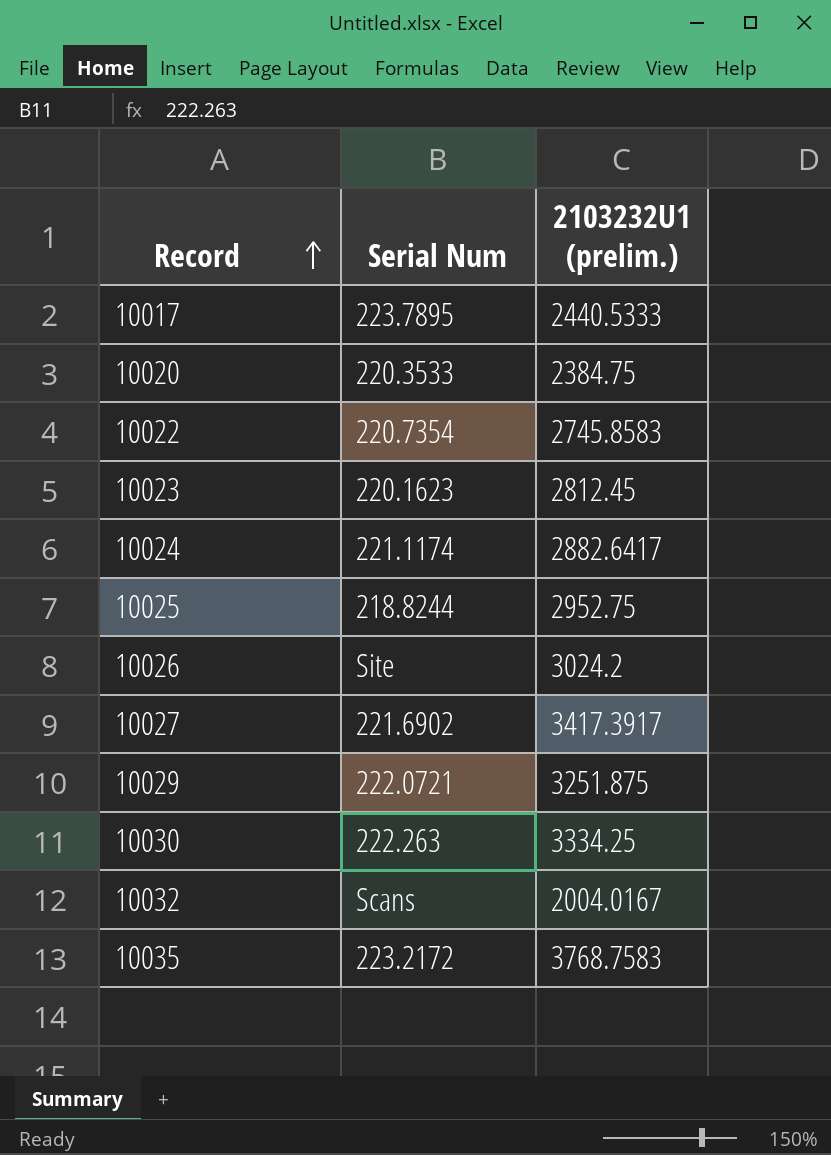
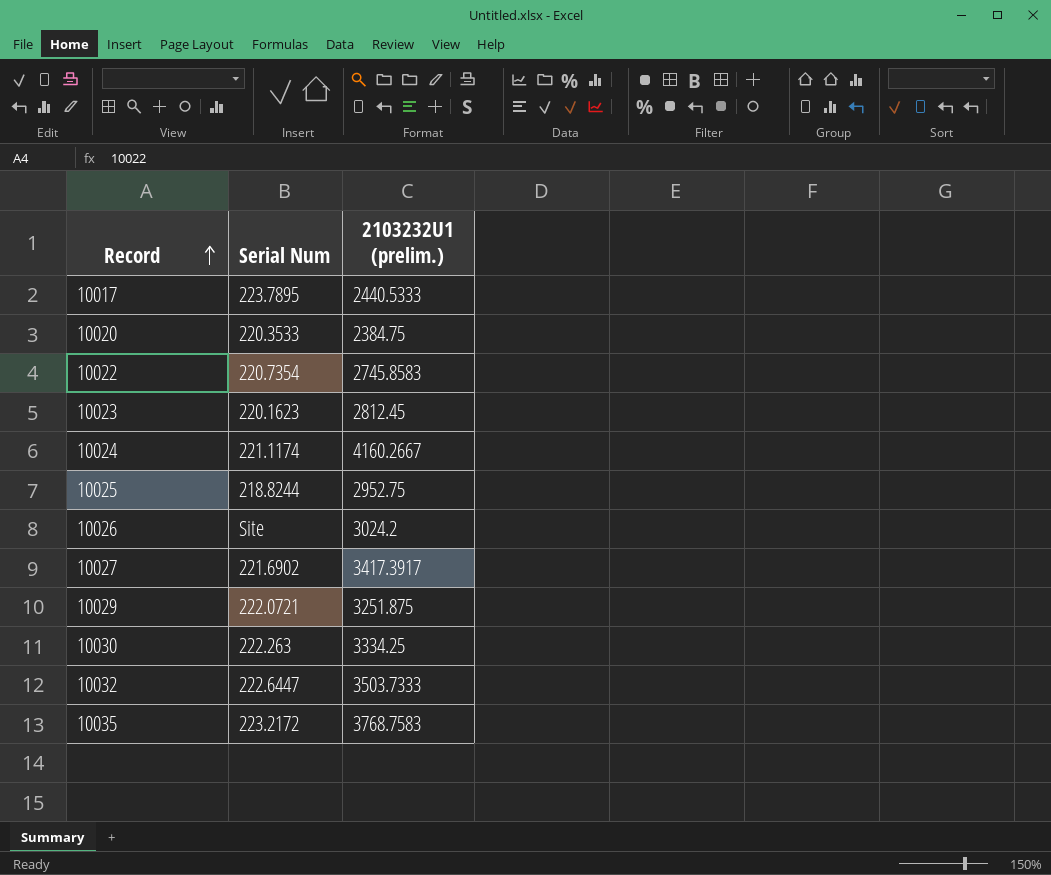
10024 | 2103232U1 (prelim.): 2882.6417 -> 4160.2667
10032 | Serial Num: Scans -> 222.6447
10032 | 2103232U1 (prelim.): 2004.0167 -> 3503.7333

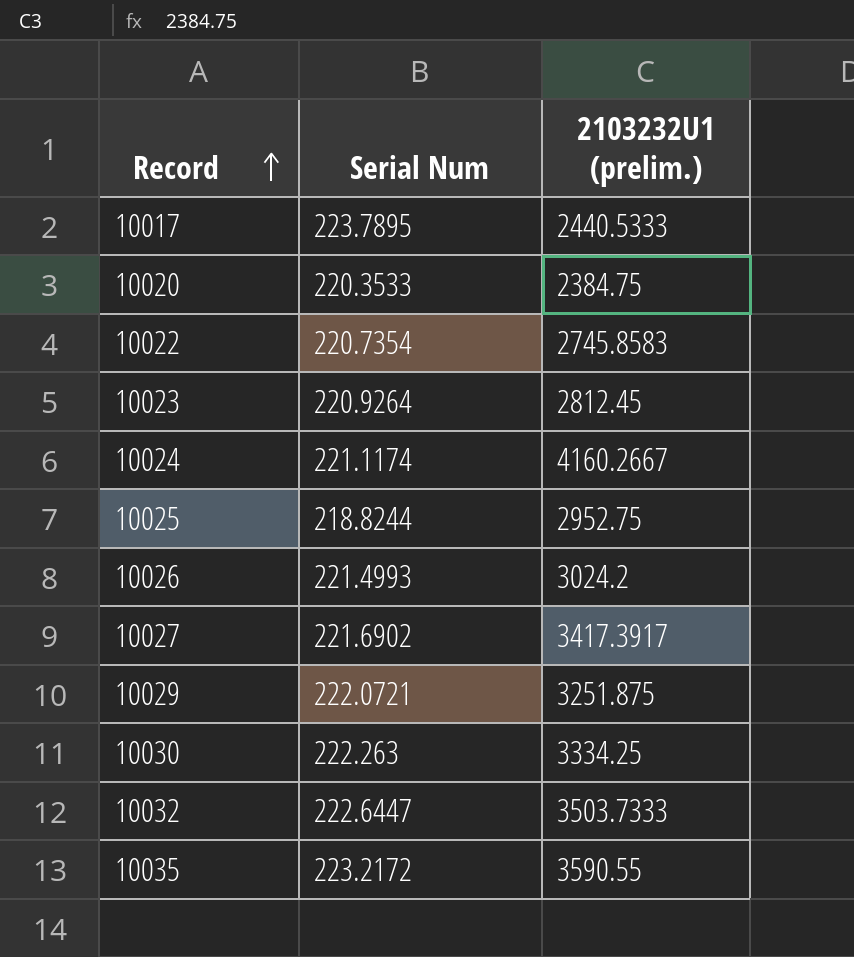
10023 | Serial Num: 220.1623 -> 220.9264
10026 | Serial Num: Site -> 221.4993
10035 | 2103232U1 (prelim.): 3768.7583 -> 3590.55

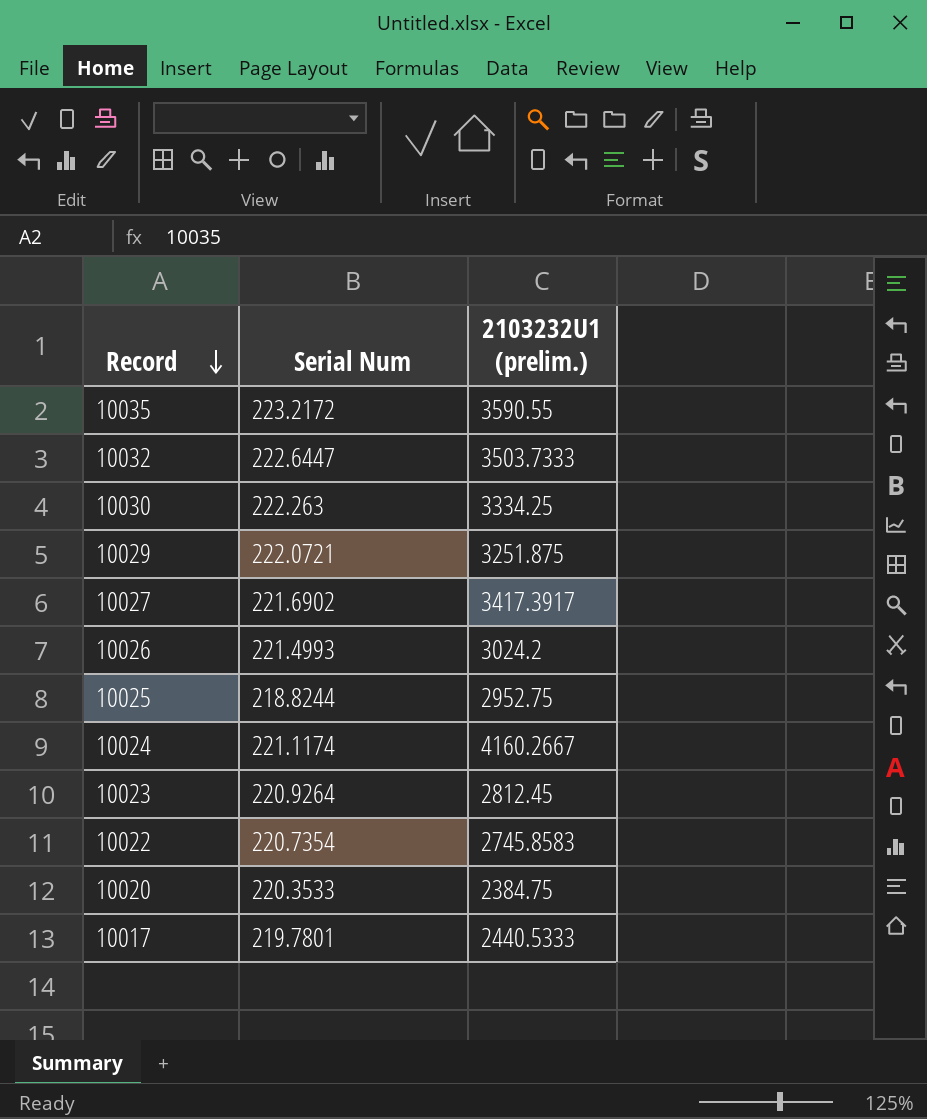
row order: Record ascending -> Record descending
10017 | Serial Num: 223.7895 -> 219.7801

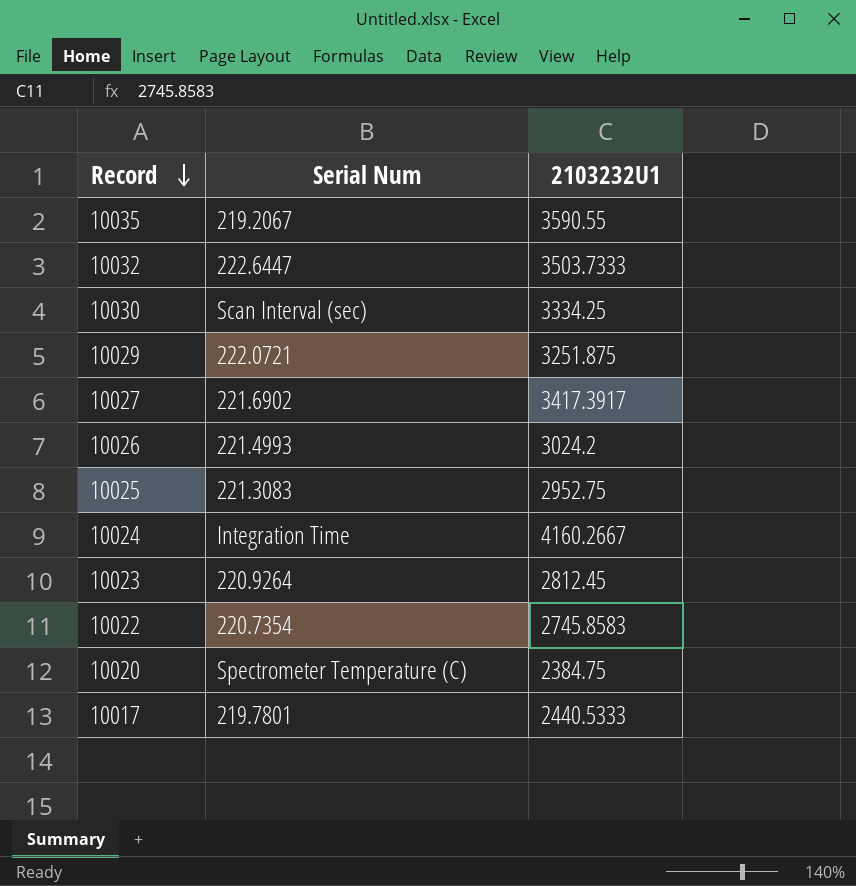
column name: 2103232U1 (prelim.) -> 2103232U1
10035 | Serial Num: 223.2172 -> 219.2067
10030 | Serial Num: 222.263 -> Scan Interval (sec)
10025 | Serial Num: 218.8244 -> 221.3083
10024 | Serial Num: 221.1174 -> Integration Time
10020 | Serial Num: 220.3533 -> Spectrometer Temperature (C)

